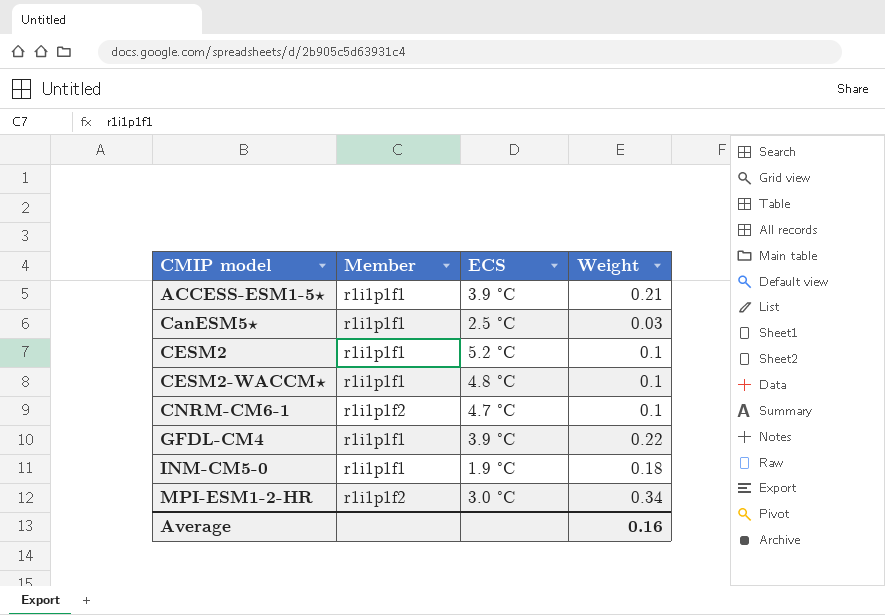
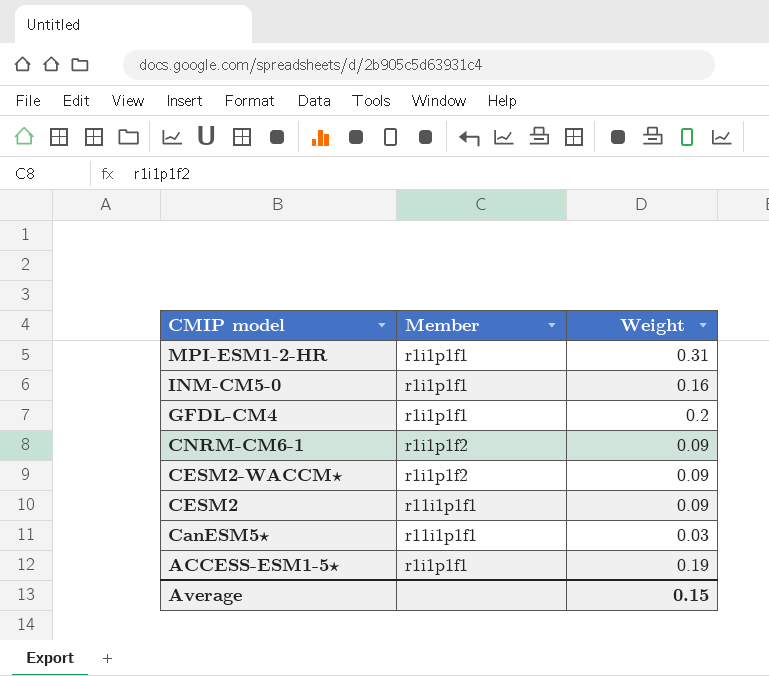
row order: CMIP model ascending -> CMIP model descending
column ECS | position: 3 -> none
MPI-ESM1-2-HR | Member: r1i1p1f2 -> r1i1p1f1
MPI-ESM1-2-HR | Weight: 0.34 -> 0.31
INM-CM5-0 | Weight: 0.18 -> 0.16
GFDL-CM4 | Weight: 0.22 -> 0.2
CNRM-CM6-1 | Weight: 0.1 -> 0.09
CESM2-WACCM⋆ | Member: r1i1p1f1 -> r1i1p1f2
CESM2-WACCM⋆ | Weight: 0.1 -> 0.09
CESM2 | Member: r1i1p1f1 -> r11i1p1f1
CESM2 | Weight: 0.1 -> 0.09
CanESM5⋆ | Member: r1i1p1f1 -> r11i1p1f1
ACCESS-ESM1-5⋆ | Weight: 0.21 -> 0.19
Average | Weight: 0.16 -> 0.15

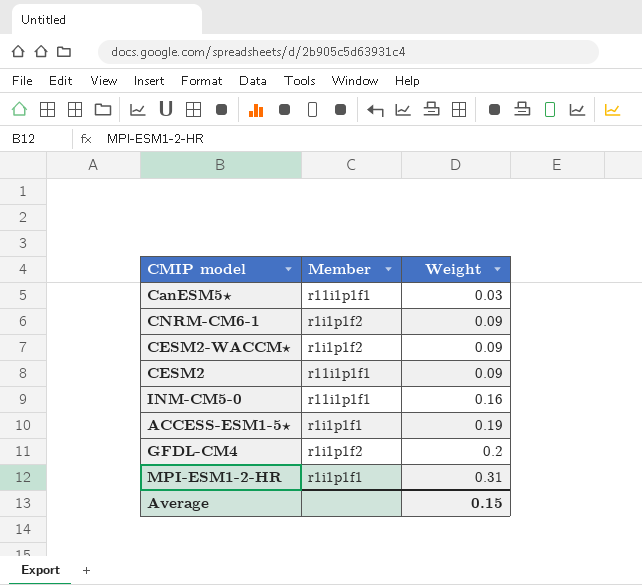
row order: CMIP model descending -> Weight ascending
INM-CM5-0 | Member: r1i1p1f1 -> r11i1p1f1
GFDL-CM4 | Member: r1i1p1f1 -> r1i1p1f2

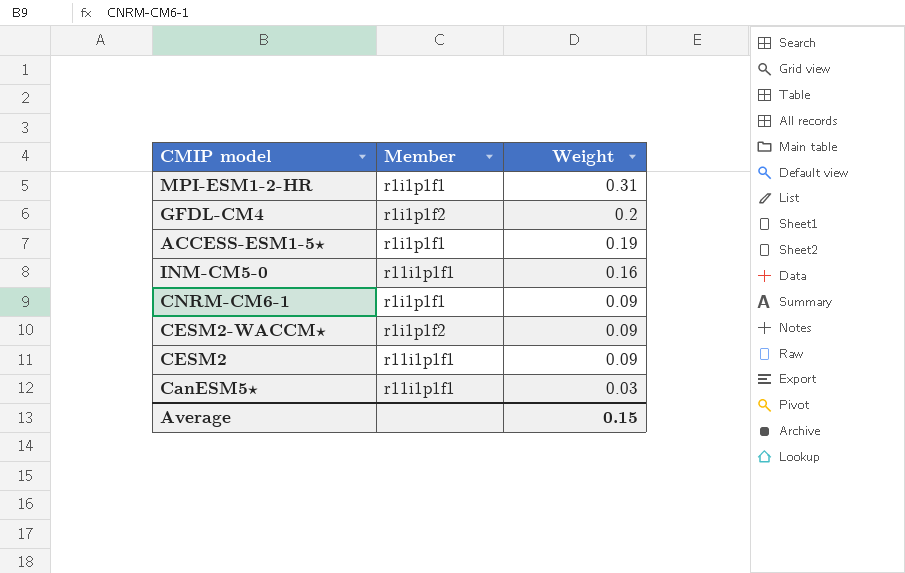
row order: Weight ascending -> Weight descending
CNRM-CM6-1 | Member: r1i1p1f2 -> r1i1p1f1

